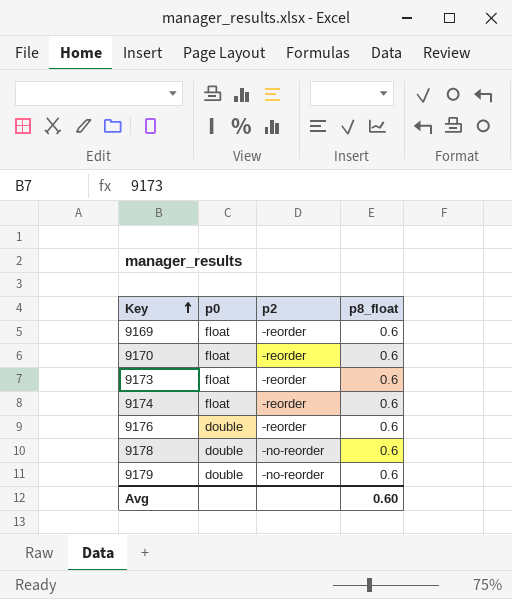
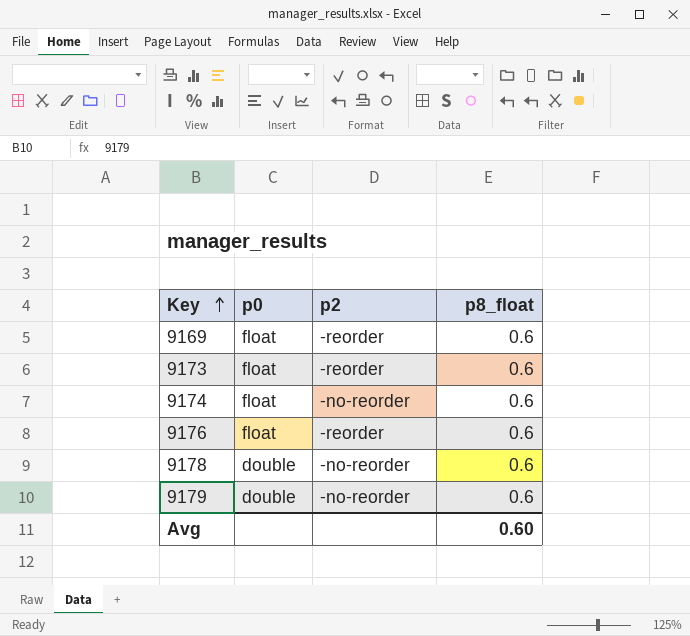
row 9170: float | -reorder | 0.6 -> none
9174 | p2: -reorder -> -no-reorder
9176 | p0: double -> float

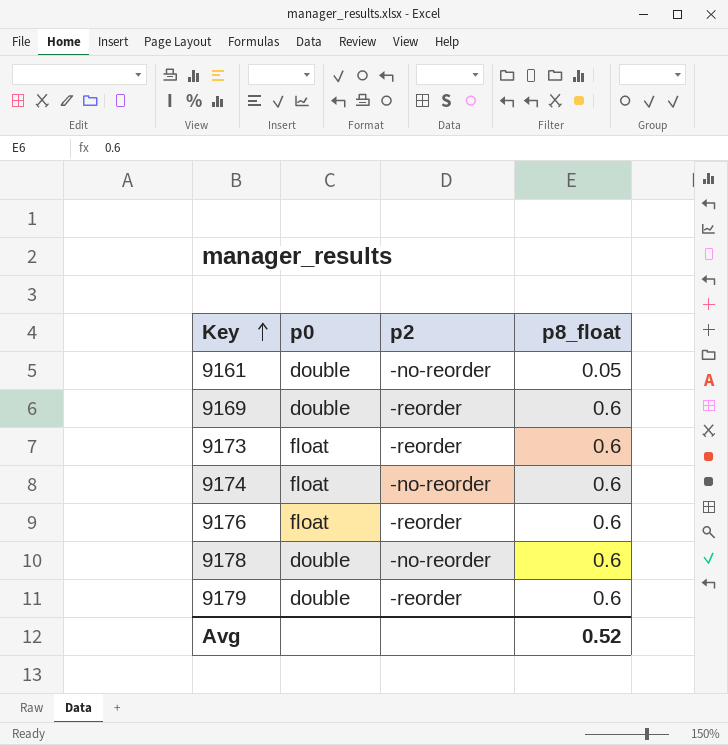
row 9161: none -> double | -no-reorder | 0.05
9169 | p0: float -> double
9179 | p2: -no-reorder -> -reorder
Avg | p8_float: 0.60 -> 0.52

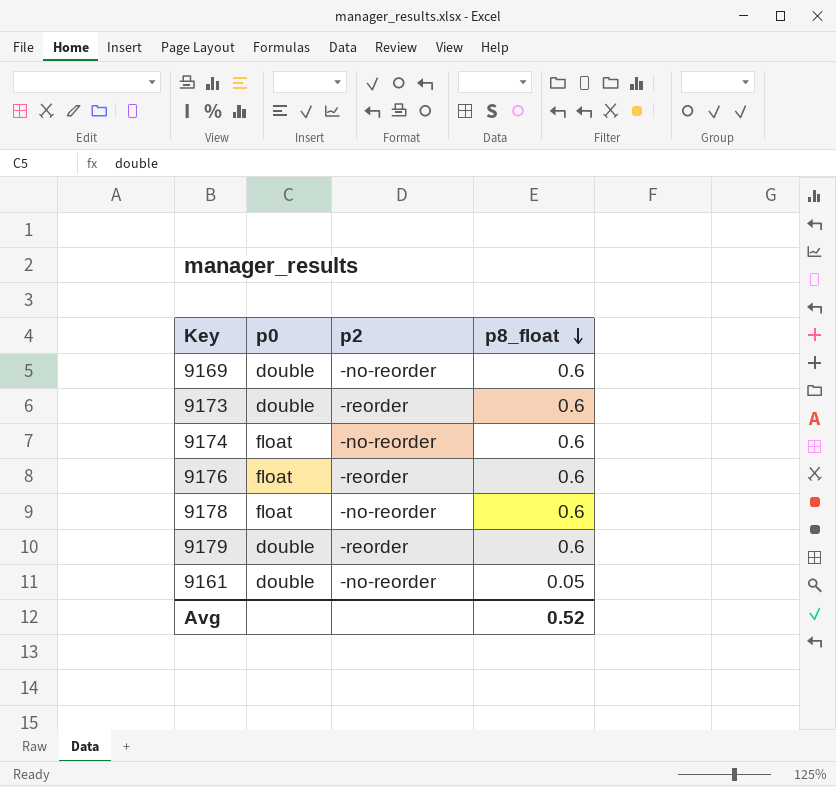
row order: Key ascending -> p8_float descending
9169 | p2: -reorder -> -no-reorder
9173 | p0: float -> double
9178 | p0: double -> float

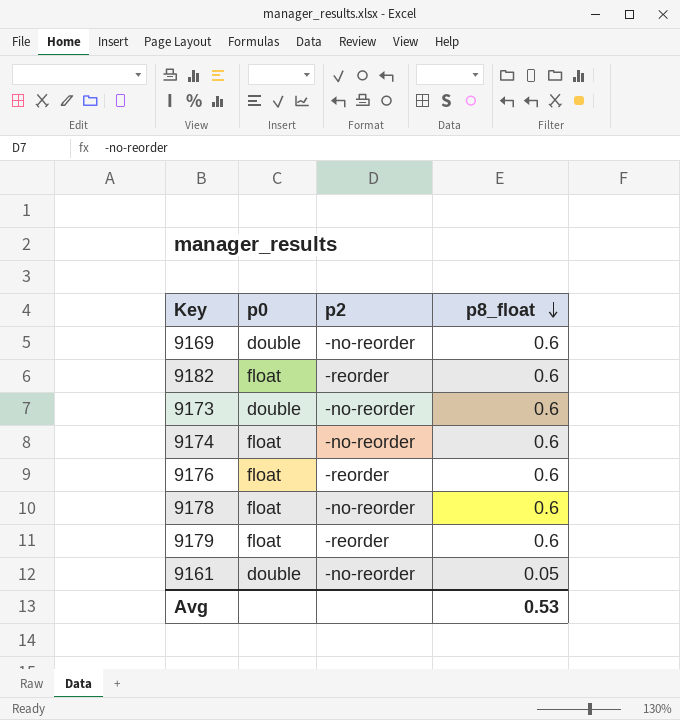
row 9182: none -> float | -reorder | 0.6
9173 | p2: -reorder -> -no-reorder
9179 | p0: double -> float
Avg | p8_float: 0.52 -> 0.53

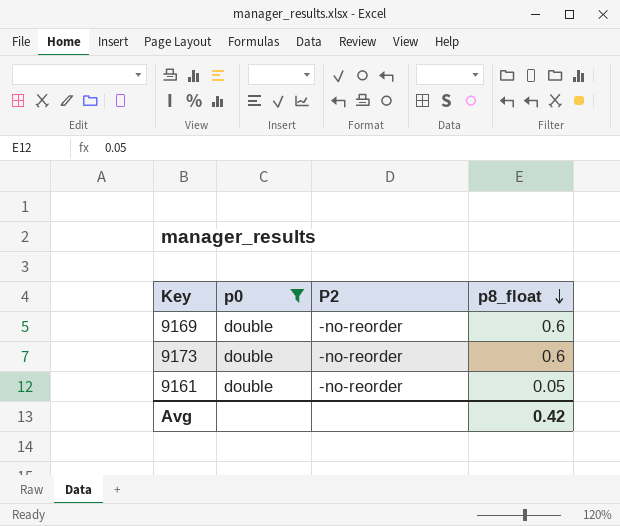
filter: none -> p0 = double
column name: p2 -> P2
Avg | p8_float: 0.53 -> 0.42

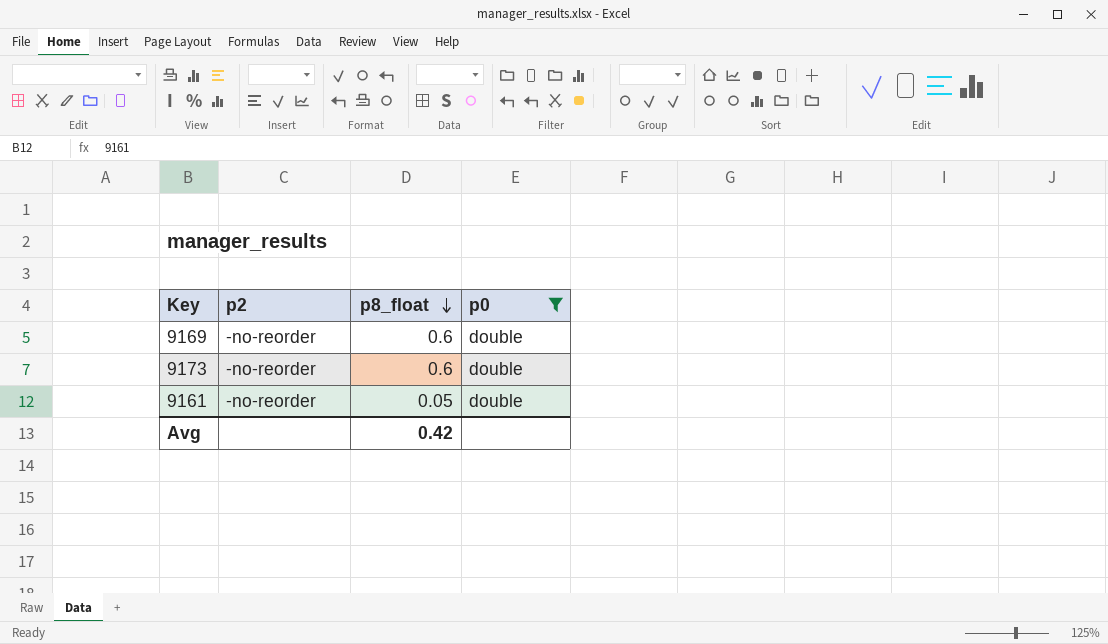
column name: P2 -> p2
column p0 | position: 2 -> 4

